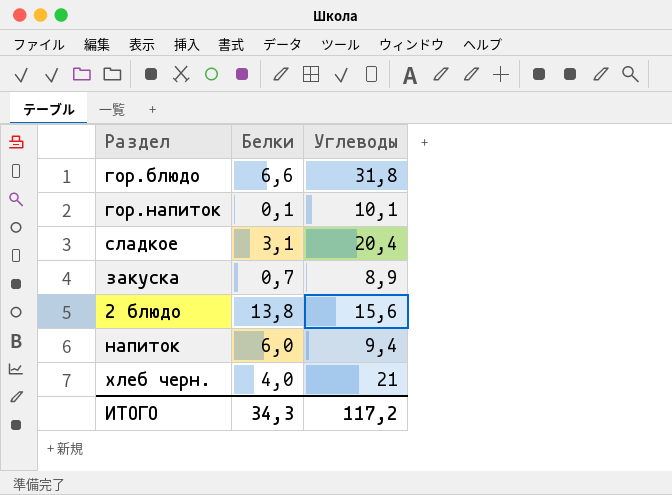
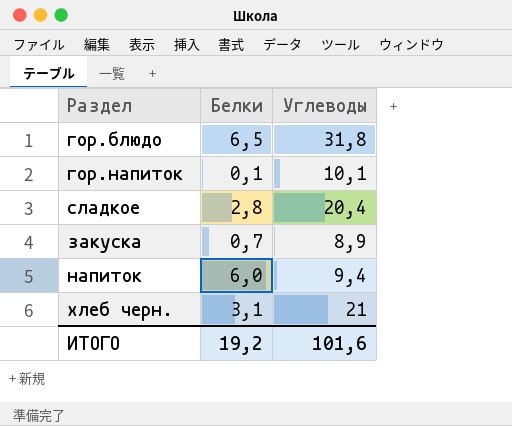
row 2 блюдо: 13,8 | 15,6 -> none
гор.блюдо | Белки: 6,6 -> 6,5
сладкое | Белки: 3,1 -> 2,8
хлеб черн. | Белки: 4,0 -> 3,1
ИТОГО | Белки: 34,3 -> 19,2
ИТОГО | Углеводы: 117,2 -> 101,6

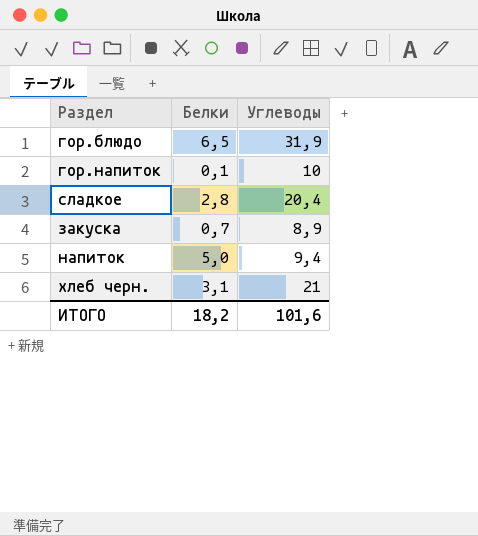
гор.блюдо | Углеводы: 31,8 -> 31,9
гор.напиток | Углеводы: 10,1 -> 10
напиток | Белки: 6,0 -> 5,0
ИТОГО | Белки: 19,2 -> 18,2

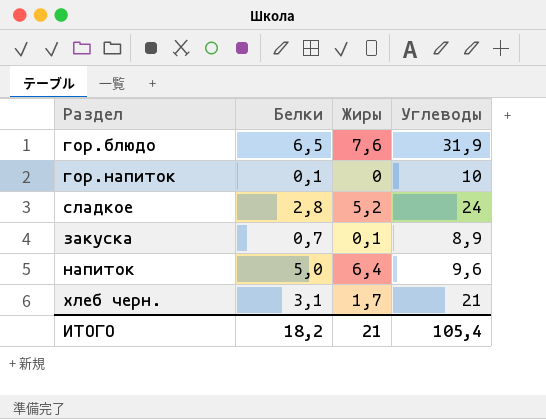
column Жиры | position: none -> 3
сладкое | Углеводы: 20,4 -> 24
напиток | Углеводы: 9,4 -> 9,6
ИТОГО | Углеводы: 101,6 -> 105,4

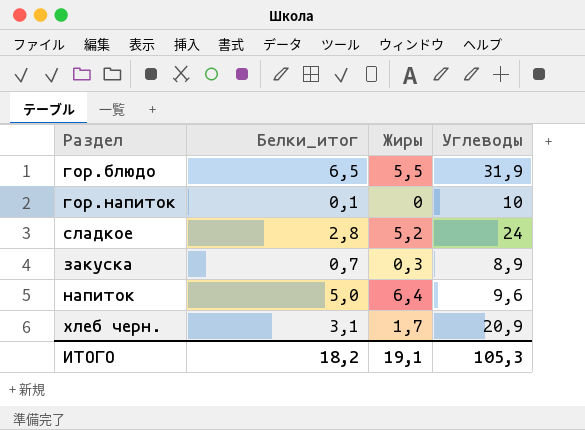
column name: Белки -> Белки_итог
гор.блюдо | Жиры: 7,6 -> 5,5
закуска | Жиры: 0,1 -> 0,3
хлеб черн. | Углеводы: 21 -> 20,9
ИТОГО | Жиры: 21 -> 19,1
ИТОГО | Углеводы: 105,4 -> 105,3

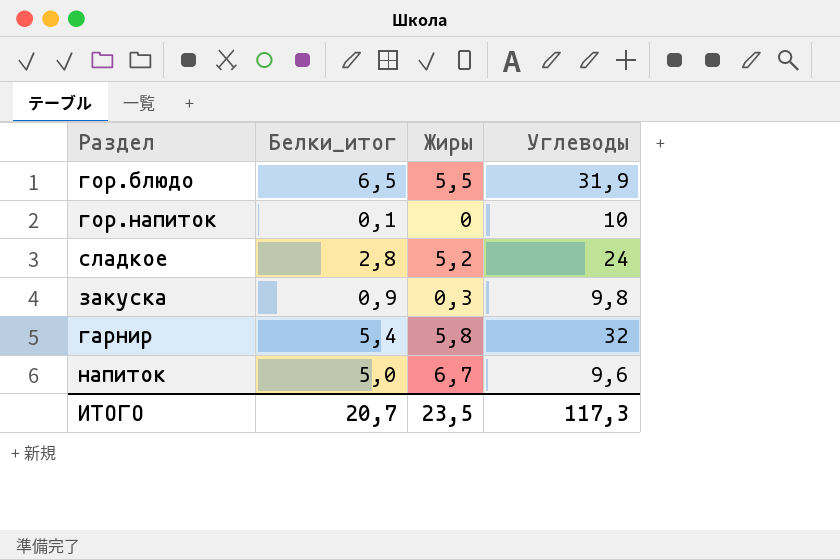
row хлеб черн.: 3,1 | 1,7 | 20,9 -> none
закуска | Белки_итог: 0,7 -> 0,9
закуска | Углеводы: 8,9 -> 9,8
row гарнир: none -> 5,4 | 5,8 | 32
напиток | Жиры: 6,4 -> 6,7
ИТОГО | Белки_итог: 18,2 -> 20,7
ИТОГО | Жиры: 19,1 -> 23,5
ИТОГО | Углеводы: 105,3 -> 117,3

